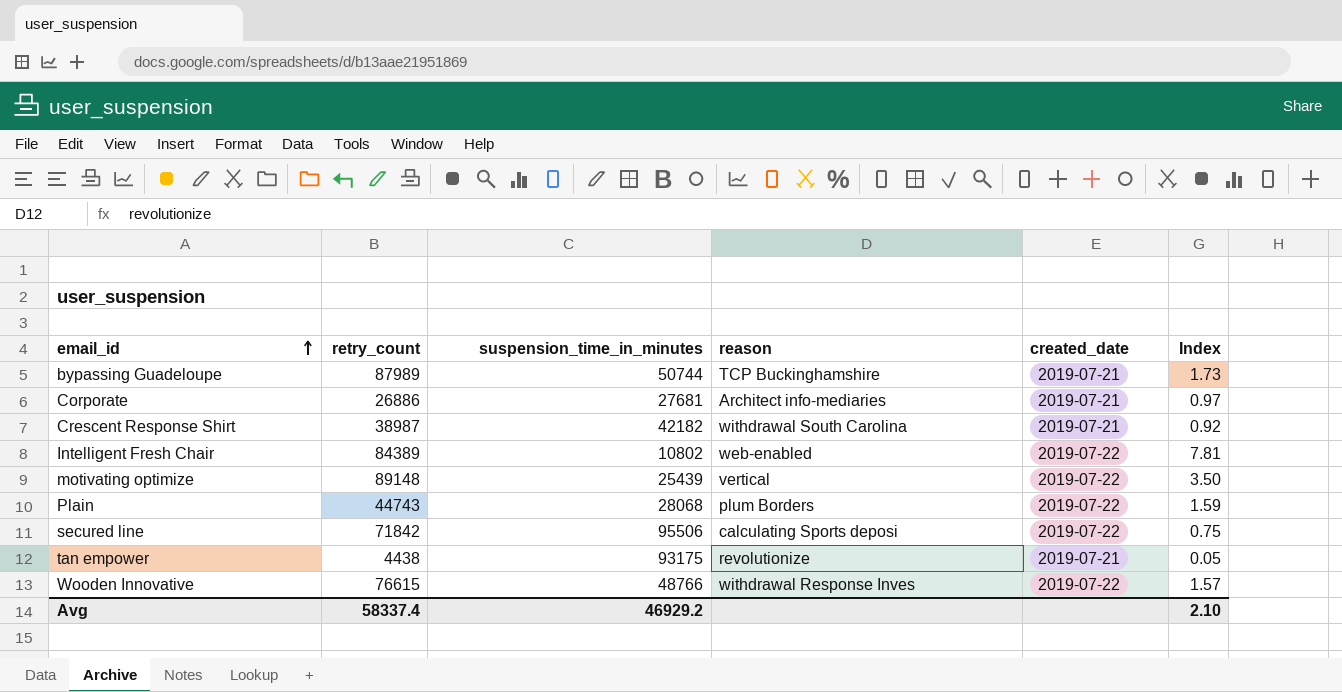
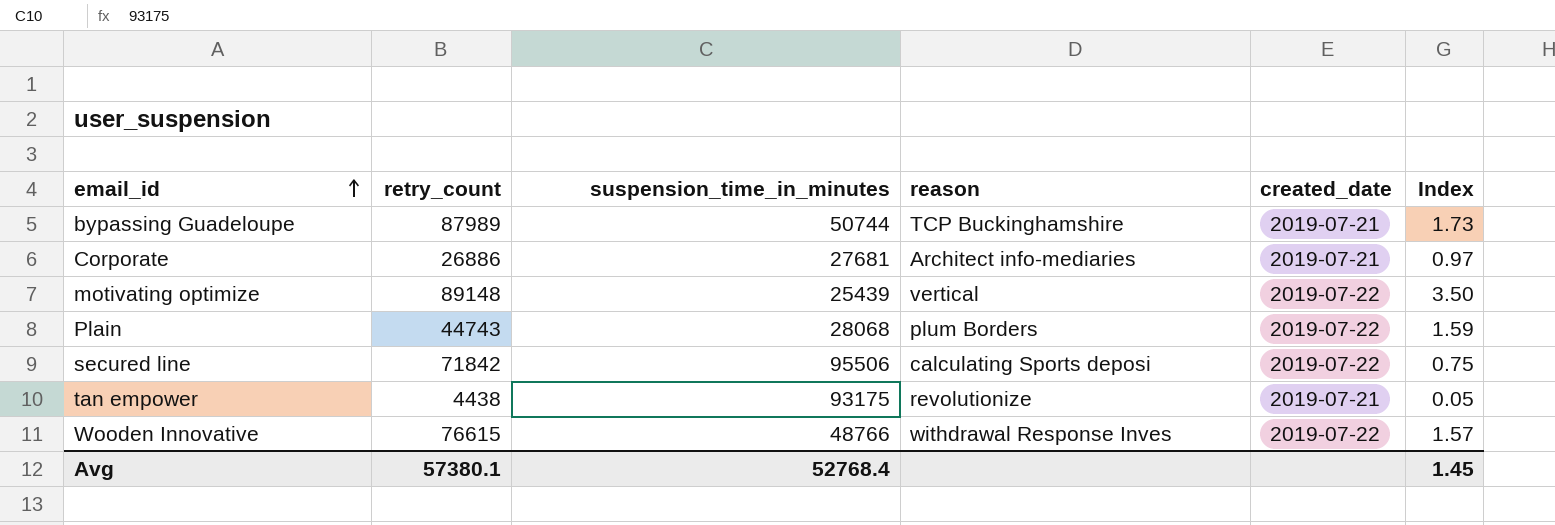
row Crescent Response Shirt: 38987 | 42182 | withdrawal South Carolina | 2019-07-21 | 0.92 -> none
row Intelligent Fresh Chair: 84389 | 10802 | web-enabled | 2019-07-22 | 7.81 -> none
Avg | retry_count: 58337.4 -> 57380.1
Avg | suspension_time_in_minutes: 46929.2 -> 52768.4
Avg | Index: 2.10 -> 1.45

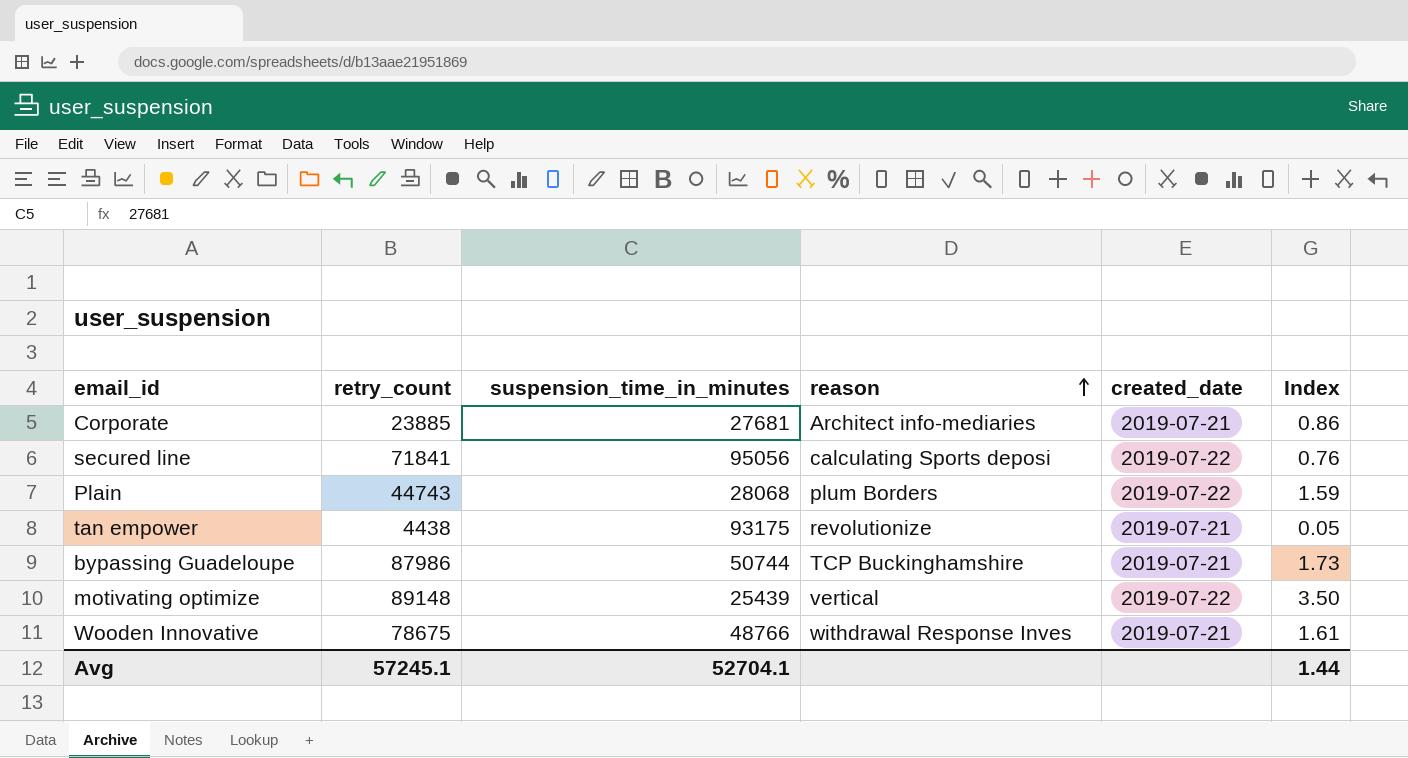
row order: email_id ascending -> reason ascending
Corporate | retry_count: 26886 -> 23885
Corporate | Index: 0.97 -> 0.86
secured line | retry_count: 71842 -> 71841
secured line | suspension_time_in_minutes: 95506 -> 95056
secured line | Index: 0.75 -> 0.76
bypassing Guadeloupe | retry_count: 87989 -> 87986
Wooden Innovative | retry_count: 76615 -> 78675
Wooden Innovative | created_date: 2019-07-22 -> 2019-07-21
Wooden Innovative | Index: 1.57 -> 1.61
Avg | retry_count: 57380.1 -> 57245.1
Avg | suspension_time_in_minutes: 52768.4 -> 52704.1
Avg | Index: 1.45 -> 1.44

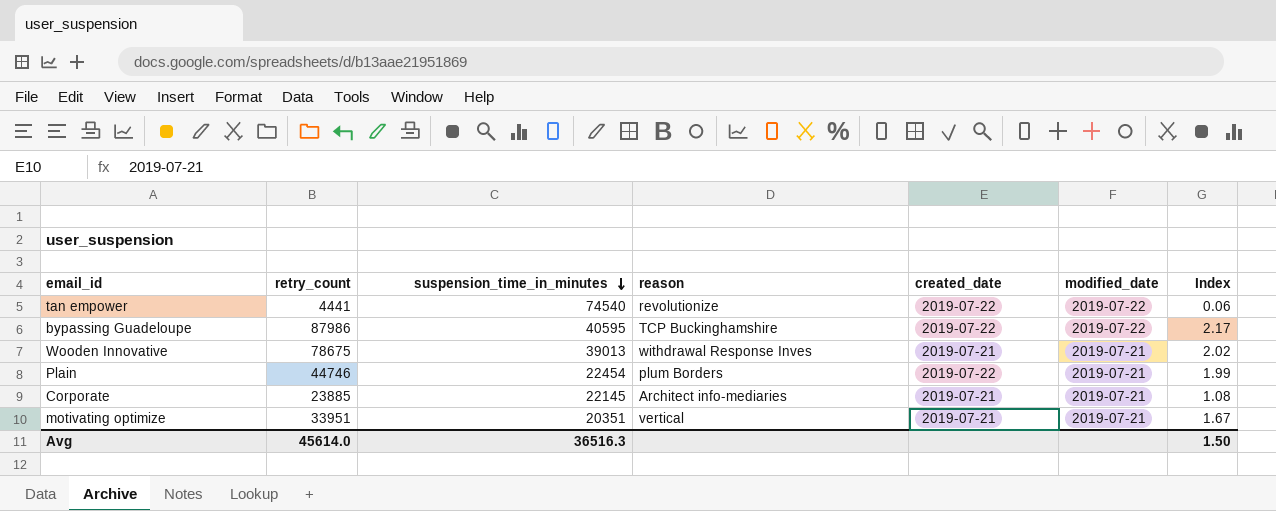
row order: reason ascending -> suspension_time_in_minutes descending
column modified_date | position: none -> 6
row secured line: 71841 | 95056 | calculating Sports deposi | 2019-07-22 | 0.76 -> none
tan empower | retry_count: 4438 -> 4441
tan empower | suspension_time_in_minutes: 93175 -> 74540
tan empower | created_date: 2019-07-21 -> 2019-07-22
tan empower | Index: 0.05 -> 0.06
bypassing Guadeloupe | suspension_time_in_minutes: 50744 -> 40595
bypassing Guadeloupe | created_date: 2019-07-21 -> 2019-07-22
bypassing Guadeloupe | Index: 1.73 -> 2.17
Wooden Innovative | suspension_time_in_minutes: 48766 -> 39013
Wooden Innovative | Index: 1.61 -> 2.02
Plain | retry_count: 44743 -> 44746
Plain | suspension_time_in_minutes: 28068 -> 22454
Plain | Index: 1.59 -> 1.99
Corporate | suspension_time_in_minutes: 27681 -> 22145
Corporate | Index: 0.86 -> 1.08
motivating optimize | retry_count: 89148 -> 33951
motivating optimize | suspension_time_in_minutes: 25439 -> 20351
motivating optimize | created_date: 2019-07-22 -> 2019-07-21
motivating optimize | Index: 3.50 -> 1.67
Avg | retry_count: 57245.1 -> 45614.0
Avg | suspension_time_in_minutes: 52704.1 -> 36516.3
Avg | Index: 1.44 -> 1.50

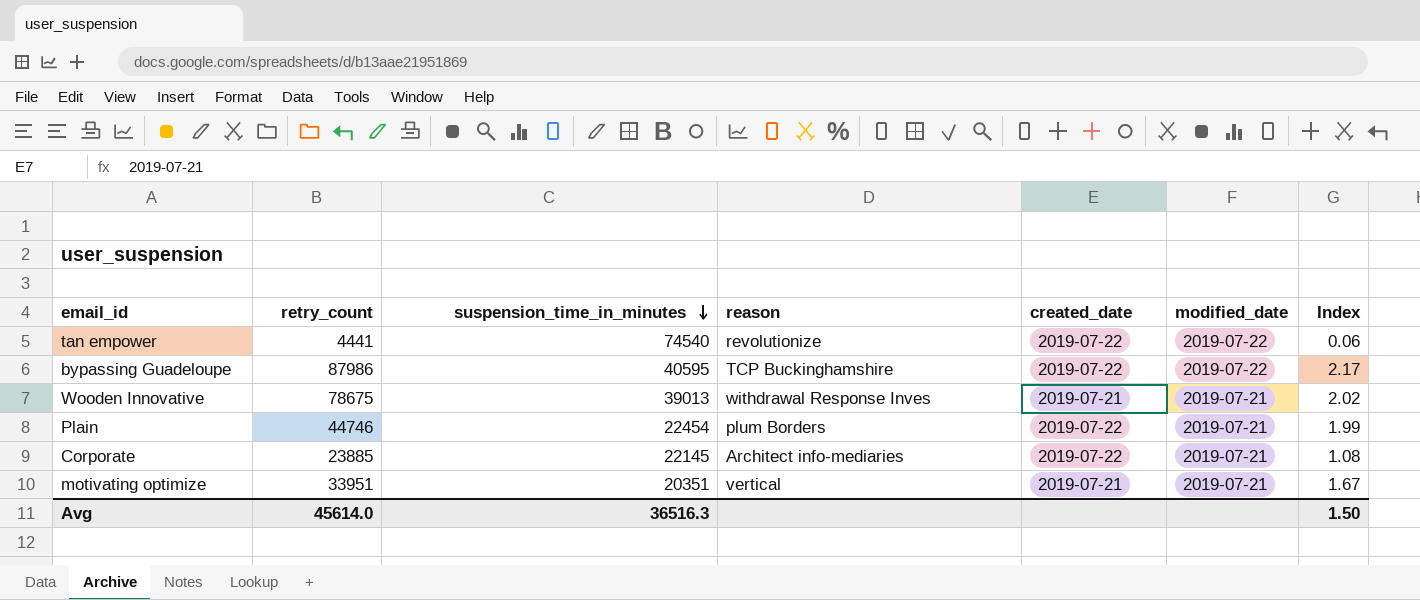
Corporate | created_date: 2019-07-21 -> 2019-07-22

